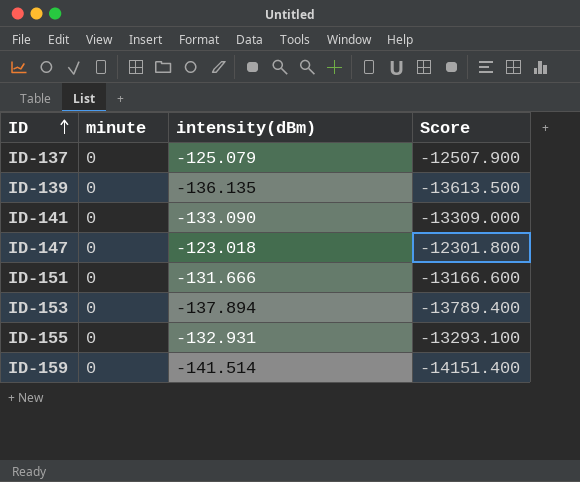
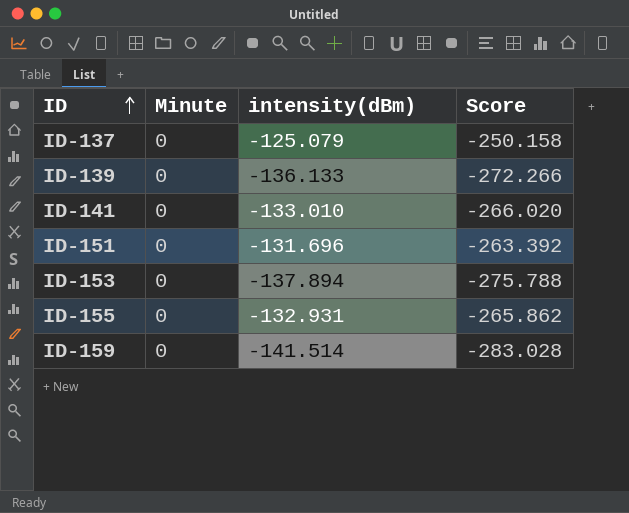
column name: minute -> Minute
column Score | formula: [intensity(dBm)] * 100 -> [intensity(dBm)] * 2
row ID-147: 0 | -123.018 | -12301.800 -> none
ID-139 | intensity(dBm): -136.135 -> -136.133
ID-141 | intensity(dBm): -133.090 -> -133.010
ID-151 | intensity(dBm): -131.666 -> -131.696

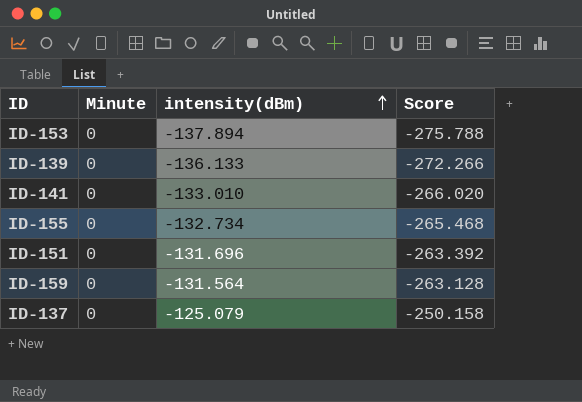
row order: ID ascending -> intensity(dBm) ascending
ID-155 | intensity(dBm): -132.931 -> -132.734
ID-155 | Score: -265.862 -> -265.468
ID-159 | intensity(dBm): -141.514 -> -131.564
ID-159 | Score: -283.028 -> -263.128

